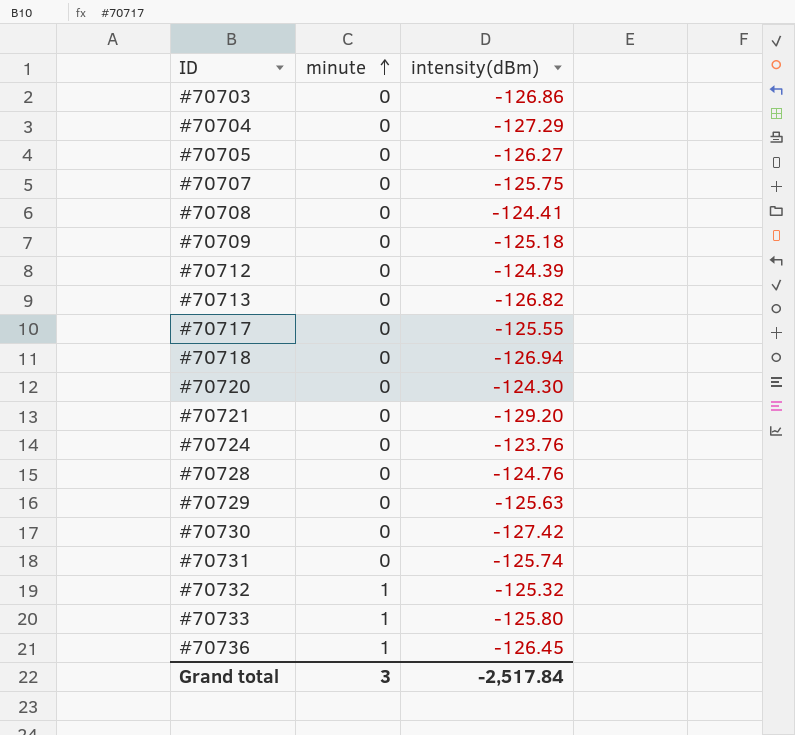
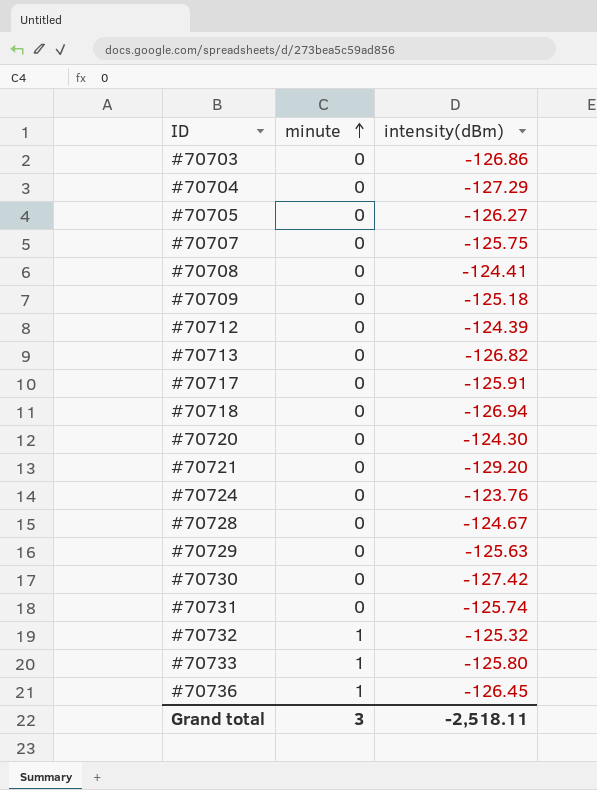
#70717 | intensity(dBm): -125.55 -> -125.91
#70728 | intensity(dBm): -124.76 -> -124.67
Grand total | intensity(dBm): -2,517.84 -> -2,518.11

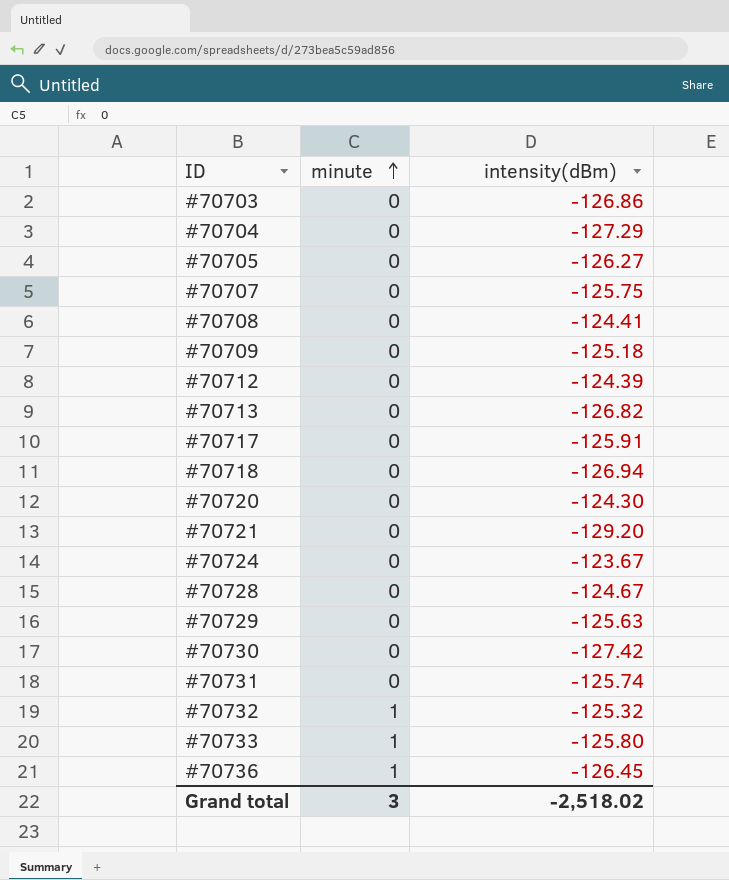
#70724 | intensity(dBm): -123.76 -> -123.67
Grand total | intensity(dBm): -2,518.11 -> -2,518.02

